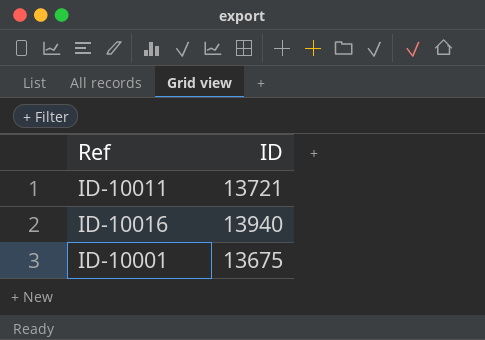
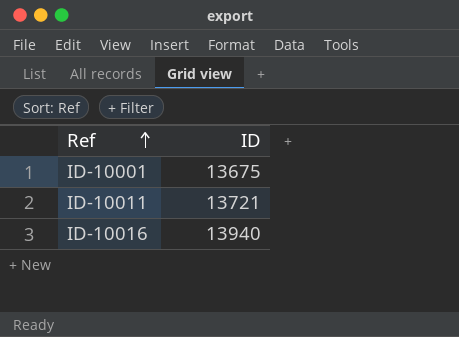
row order: none -> Ref ascending

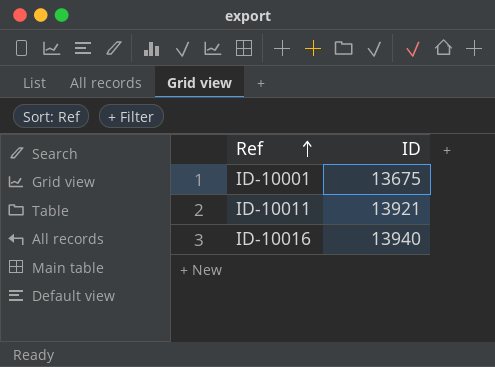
ID-10011 | ID: 13721 -> 13921

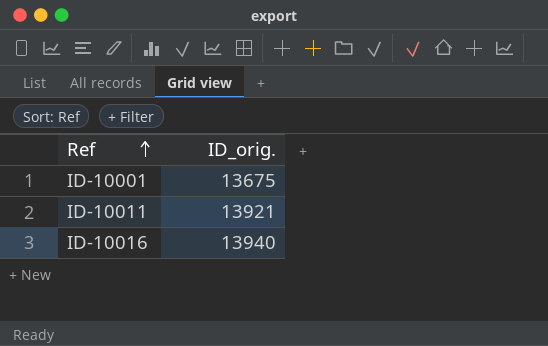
column name: ID -> ID_orig.

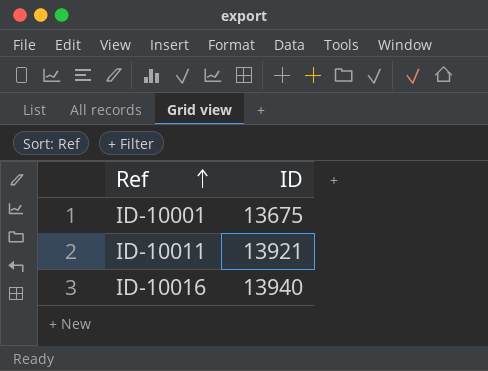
column name: ID_orig. -> ID

